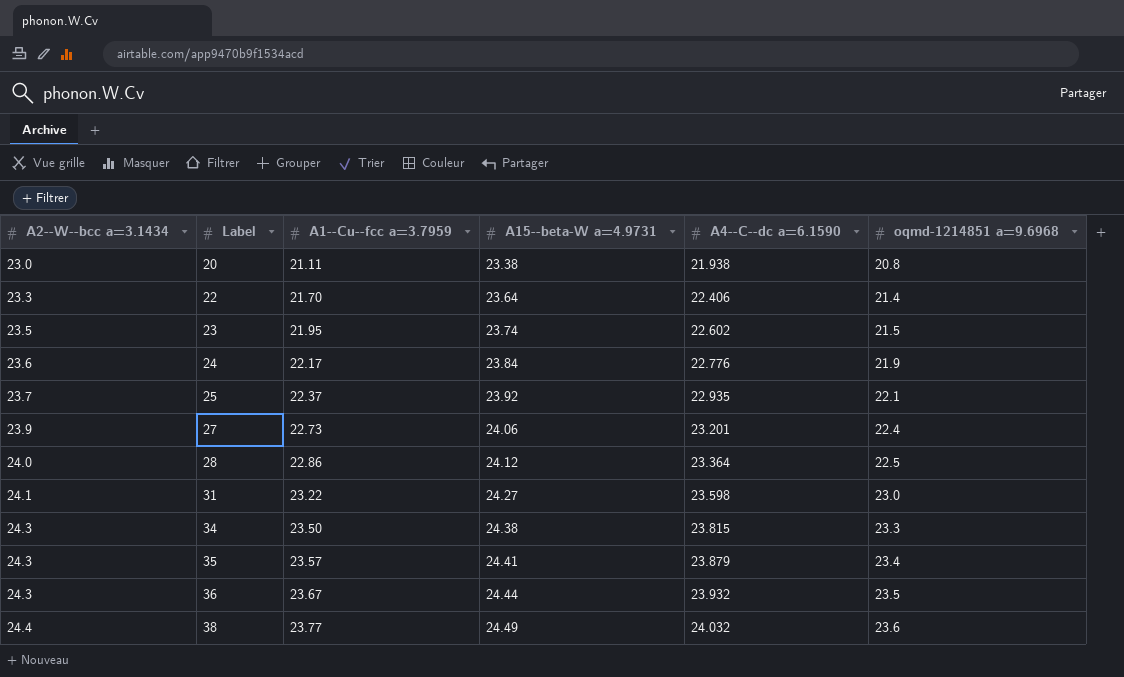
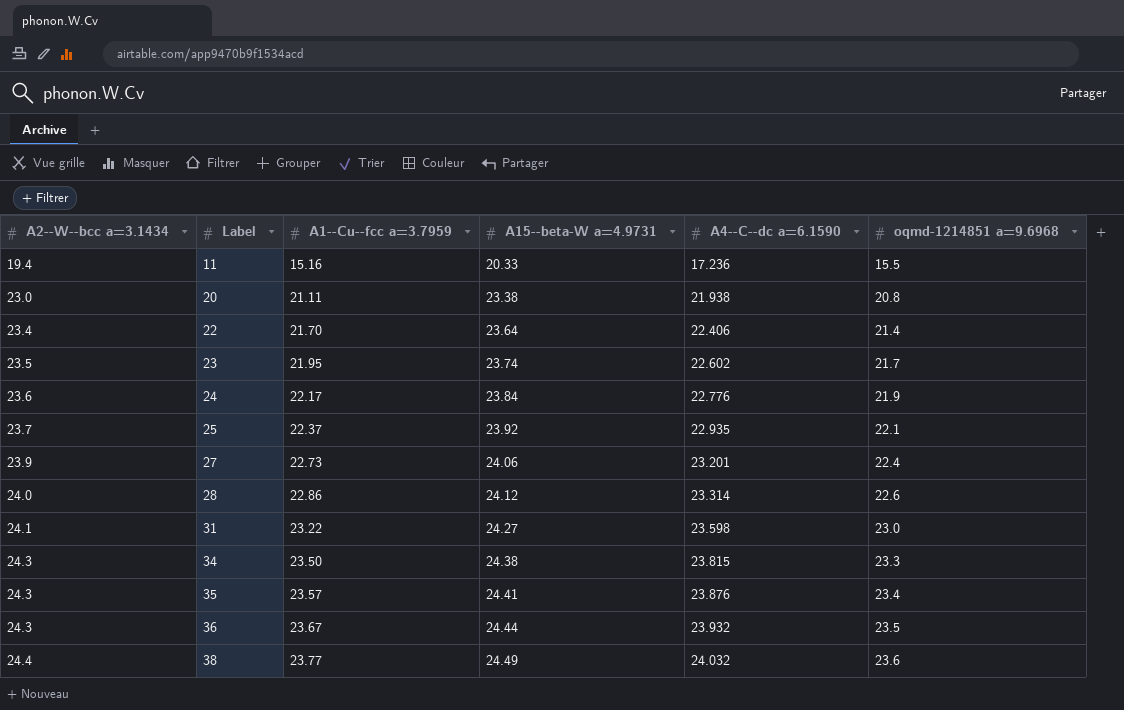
row 11: none -> 19.4 | 15.16 | 20.33 | 17.236 | 15.5
22 | A2--W--bcc a=3.1434: 23.3 -> 23.4
23 | oqmd-1214851 a=9.6968: 21.5 -> 21.7
28 | A4--C--dc a=6.1590: 23.364 -> 23.314
28 | oqmd-1214851 a=9.6968: 22.5 -> 22.6
35 | A4--C--dc a=6.1590: 23.879 -> 23.876

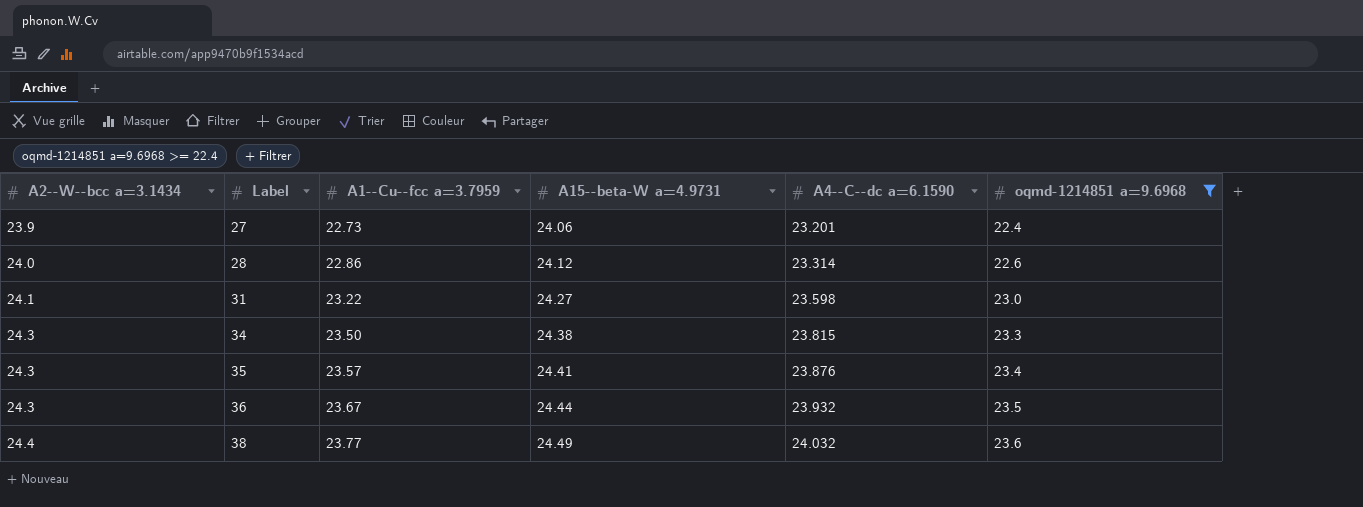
filter: none -> oqmd-1214851 a=9.6968 >= 22.4

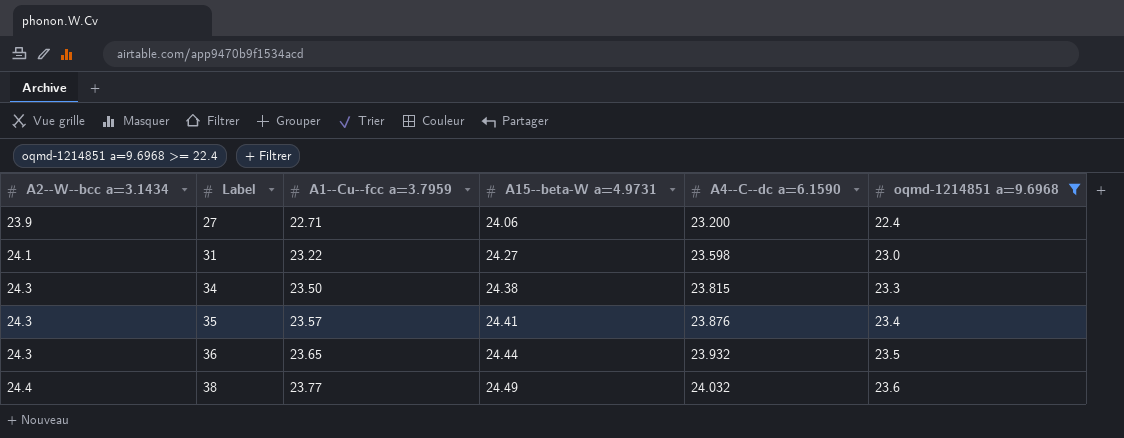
row 28: 24.0 | 22.86 | 24.12 | 23.314 | 22.6 -> none
27 | A1--Cu--fcc a=3.7959: 22.73 -> 22.71
27 | A4--C--dc a=6.1590: 23.201 -> 23.200
36 | A1--Cu--fcc a=3.7959: 23.67 -> 23.65

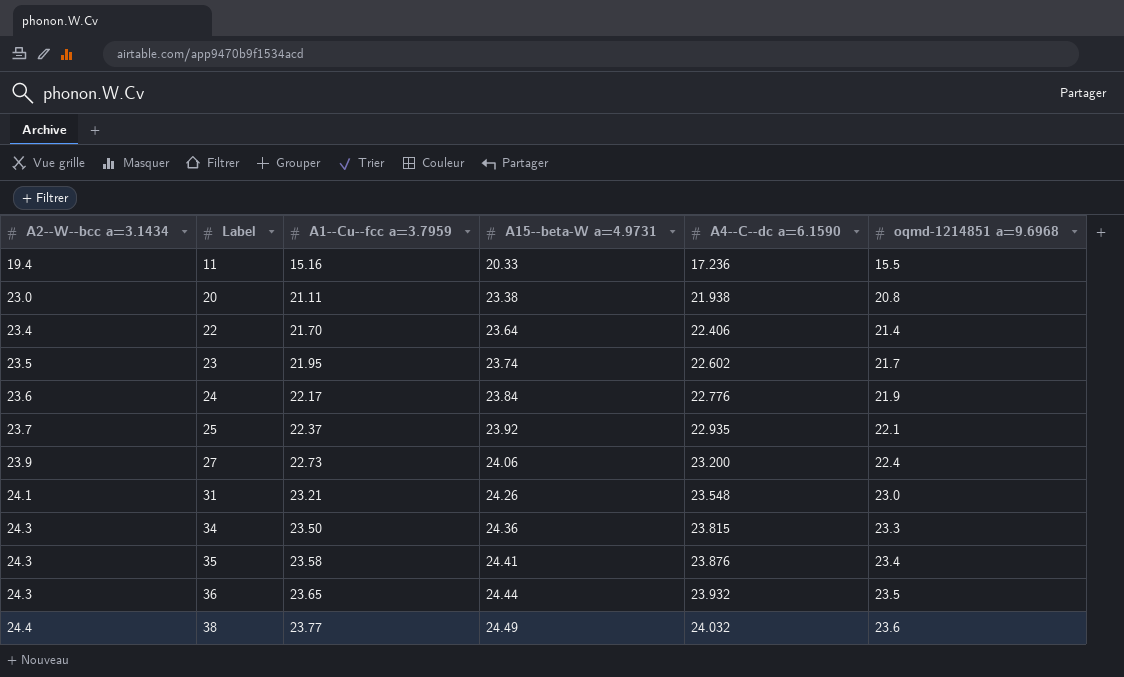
filter: oqmd-1214851 a=9.6968 >= 22.4 -> none
27 | A1--Cu--fcc a=3.7959: 22.71 -> 22.73
31 | A1--Cu--fcc a=3.7959: 23.22 -> 23.21
31 | A15--beta-W a=4.9731: 24.27 -> 24.26
31 | A4--C--dc a=6.1590: 23.598 -> 23.548
34 | A15--beta-W a=4.9731: 24.38 -> 24.36
35 | A1--Cu--fcc a=3.7959: 23.57 -> 23.58

